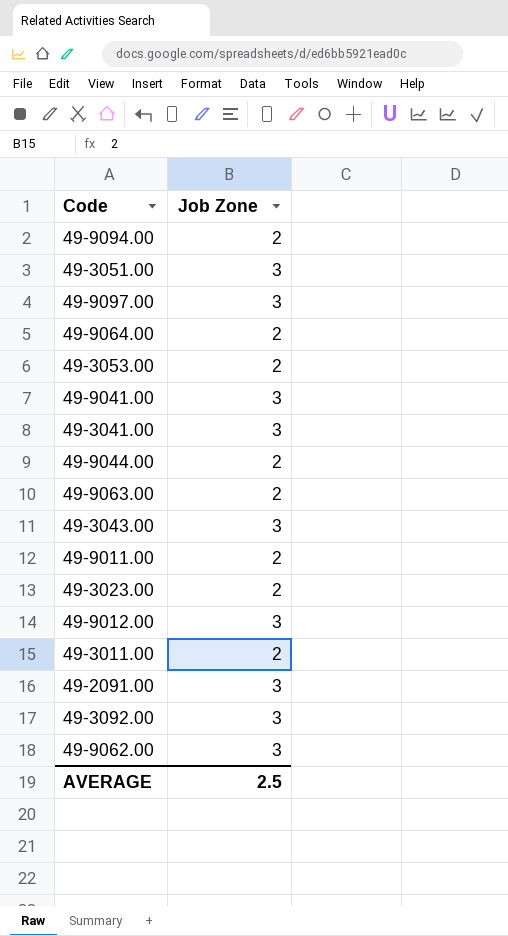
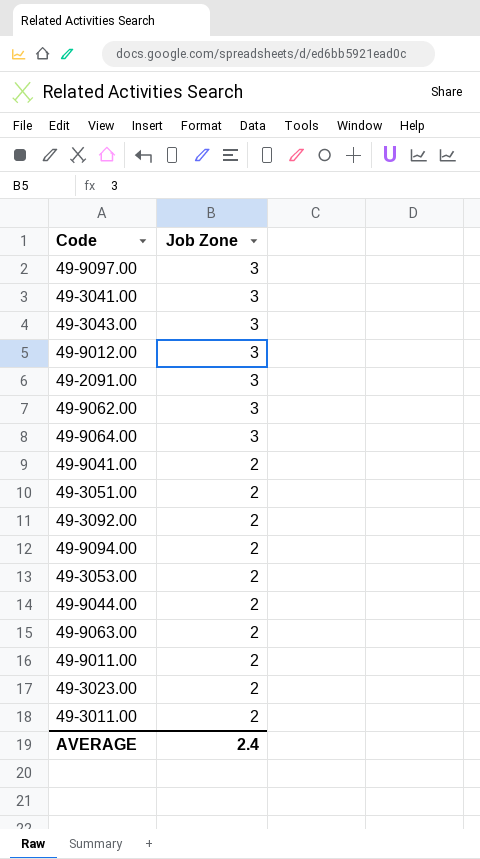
row order: none -> Job Zone descending
49-9064.00 | Job Zone: 2 -> 3
49-9041.00 | Job Zone: 3 -> 2
49-3051.00 | Job Zone: 3 -> 2
49-3092.00 | Job Zone: 3 -> 2
AVERAGE | Job Zone: 2.5 -> 2.4

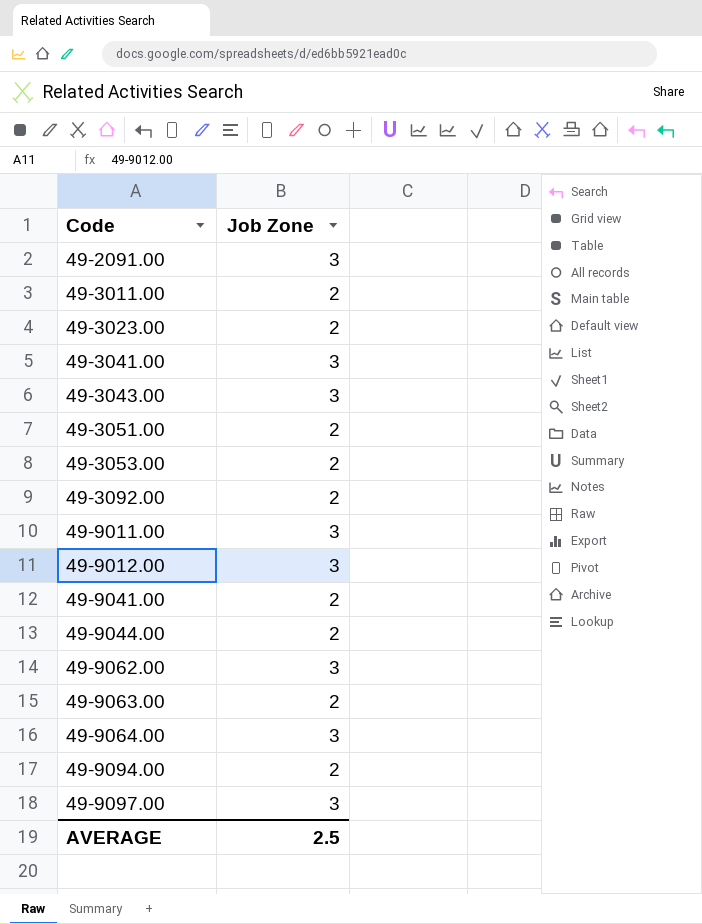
row order: Job Zone descending -> Code ascending
49-9011.00 | Job Zone: 2 -> 3
AVERAGE | Job Zone: 2.4 -> 2.5

